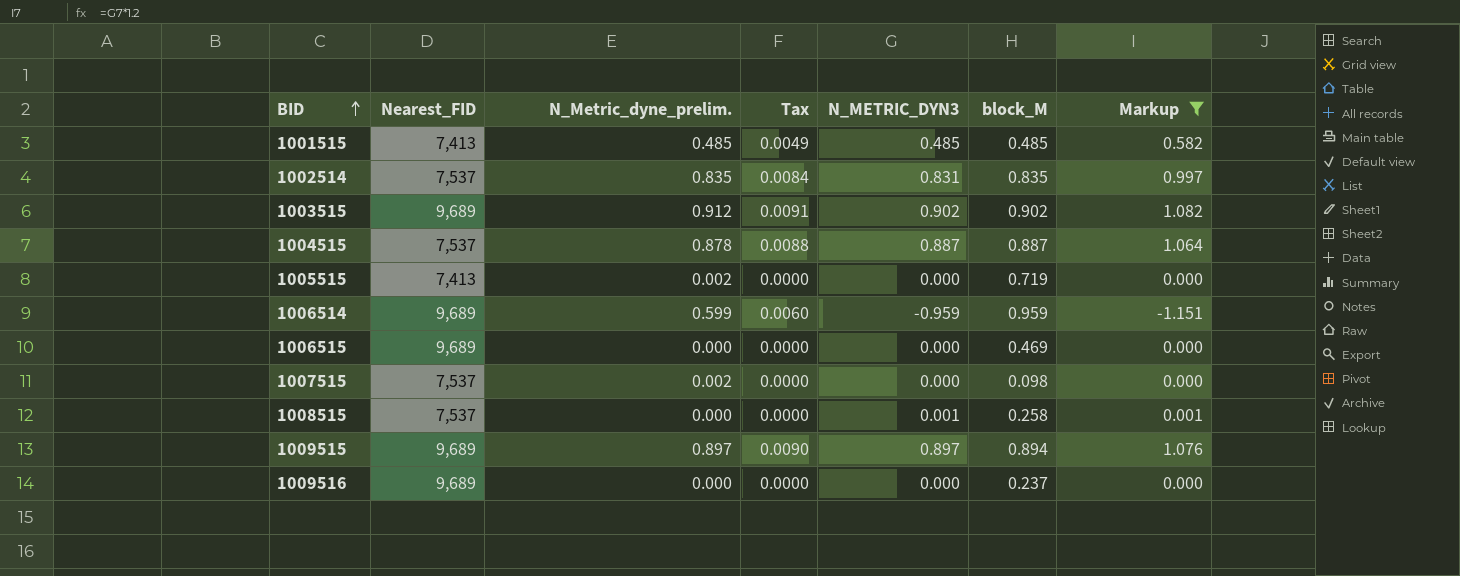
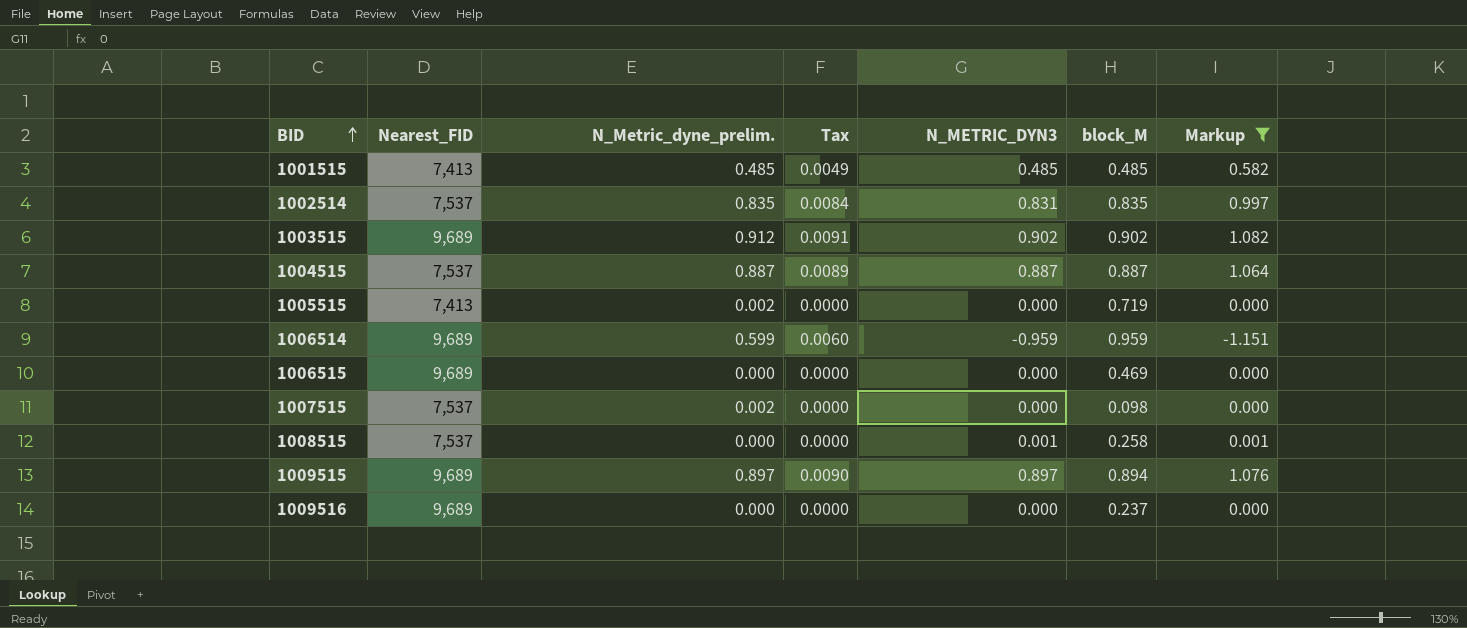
1004515 | N_Metric_dyne_prelim.: 0.878 -> 0.887
1004515 | Tax: 0.0088 -> 0.0089

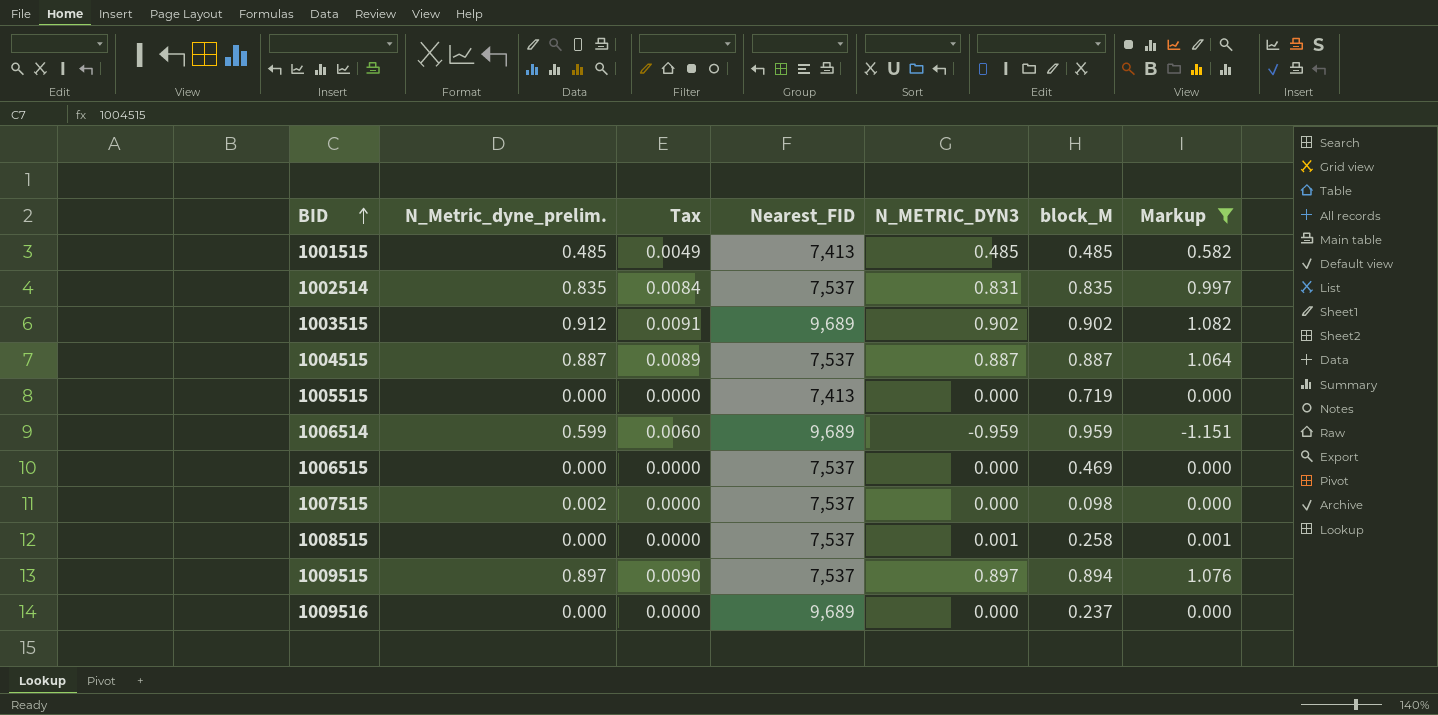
column Nearest_FID | position: 2 -> 4
1005515 | N_Metric_dyne_prelim.: 0.002 -> 0.000
1006515 | Nearest_FID: 9,689 -> 7,537
1009515 | Nearest_FID: 9,689 -> 7,537

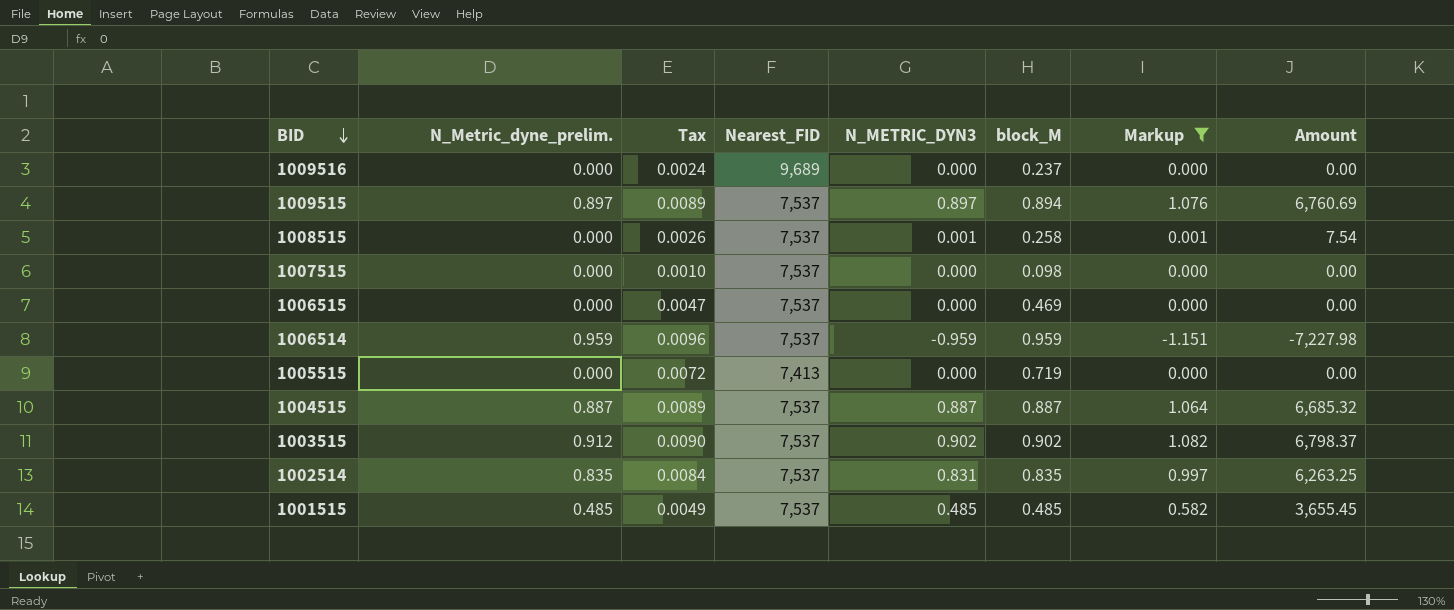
row order: BID ascending -> BID descending
column Tax | formula: [N_Metric_dyne_prelim.] * 0.01 -> [block_M] * 0.01
column Amount | formula: none -> [Nearest_FID] * [N_METRIC_DYN3]
1007515 | N_Metric_dyne_prelim.: 0.002 -> 0.000
1006514 | N_Metric_dyne_prelim.: 0.599 -> 0.959
1006514 | Nearest_FID: 9,689 -> 7,537
1003515 | Nearest_FID: 9,689 -> 7,537
1001515 | Nearest_FID: 7,413 -> 7,537

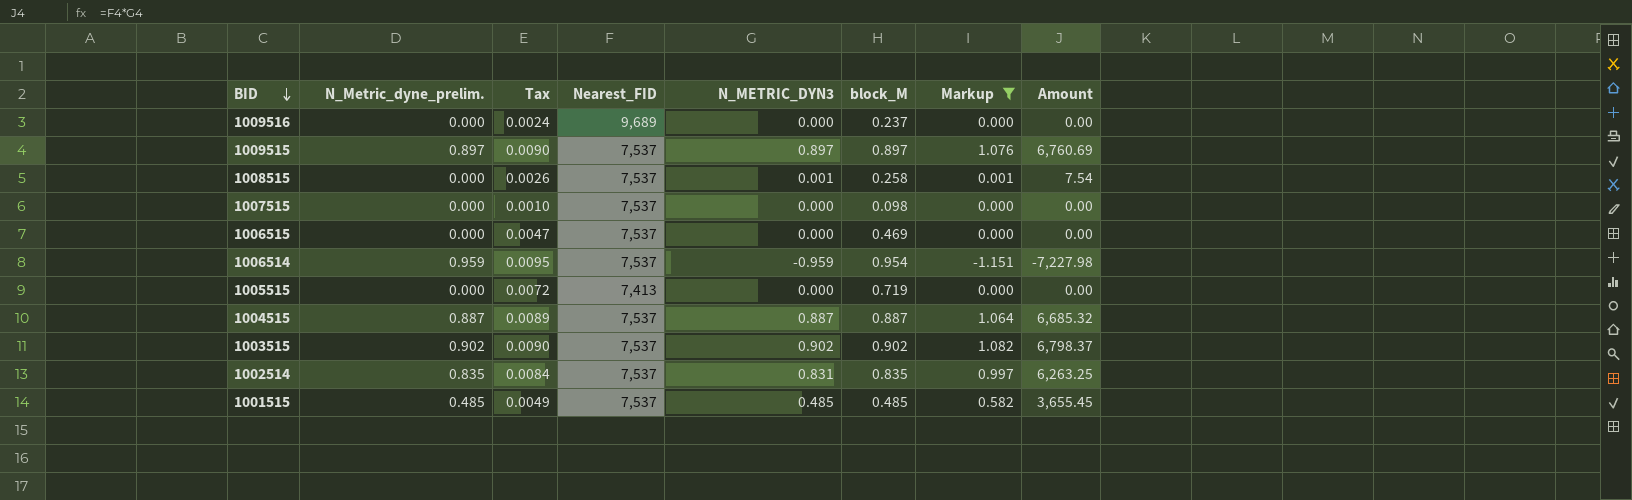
1009515 | Tax: 0.0089 -> 0.0090
1009515 | block_M: 0.894 -> 0.897
1006514 | Tax: 0.0096 -> 0.0095
1006514 | block_M: 0.959 -> 0.954
1003515 | N_Metric_dyne_prelim.: 0.912 -> 0.902

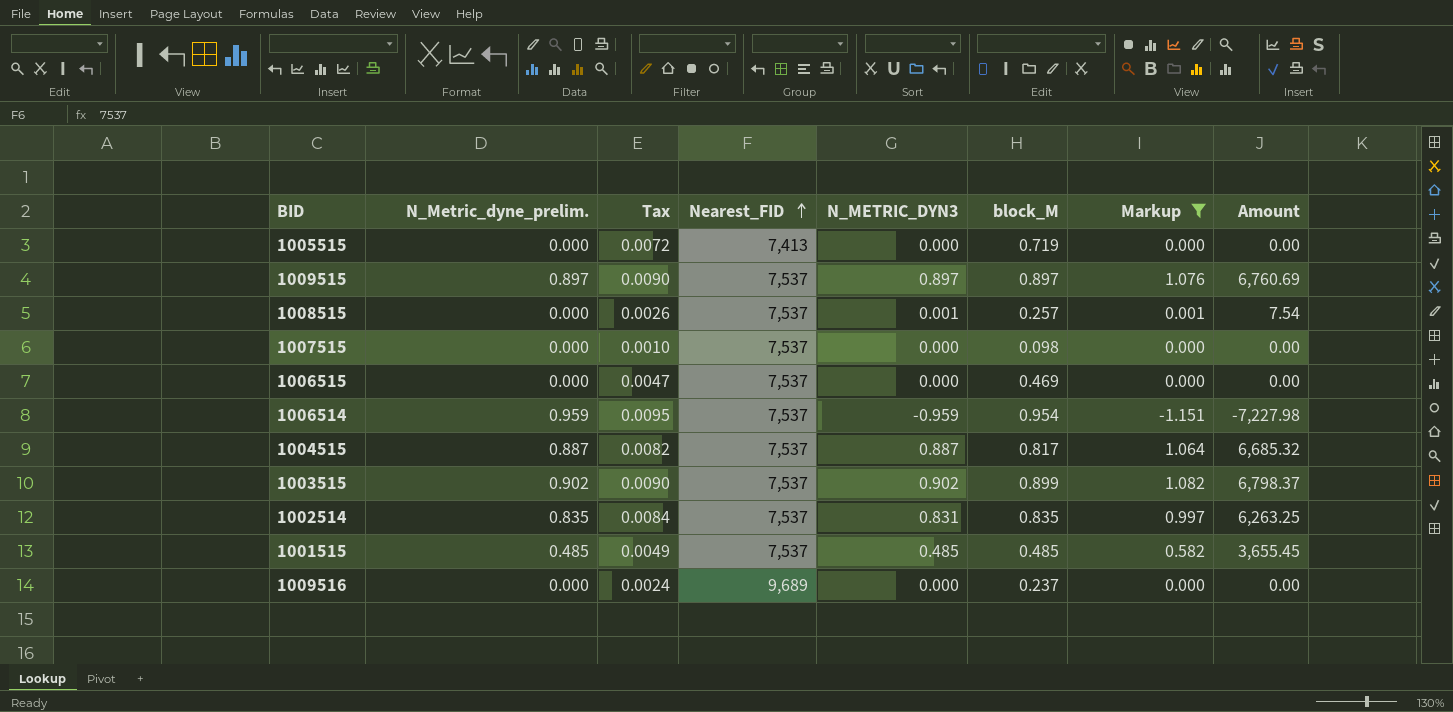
row order: BID descending -> Nearest_FID ascending
1008515 | block_M: 0.258 -> 0.257
1004515 | Tax: 0.0089 -> 0.0082
1004515 | block_M: 0.887 -> 0.817
1003515 | block_M: 0.902 -> 0.899

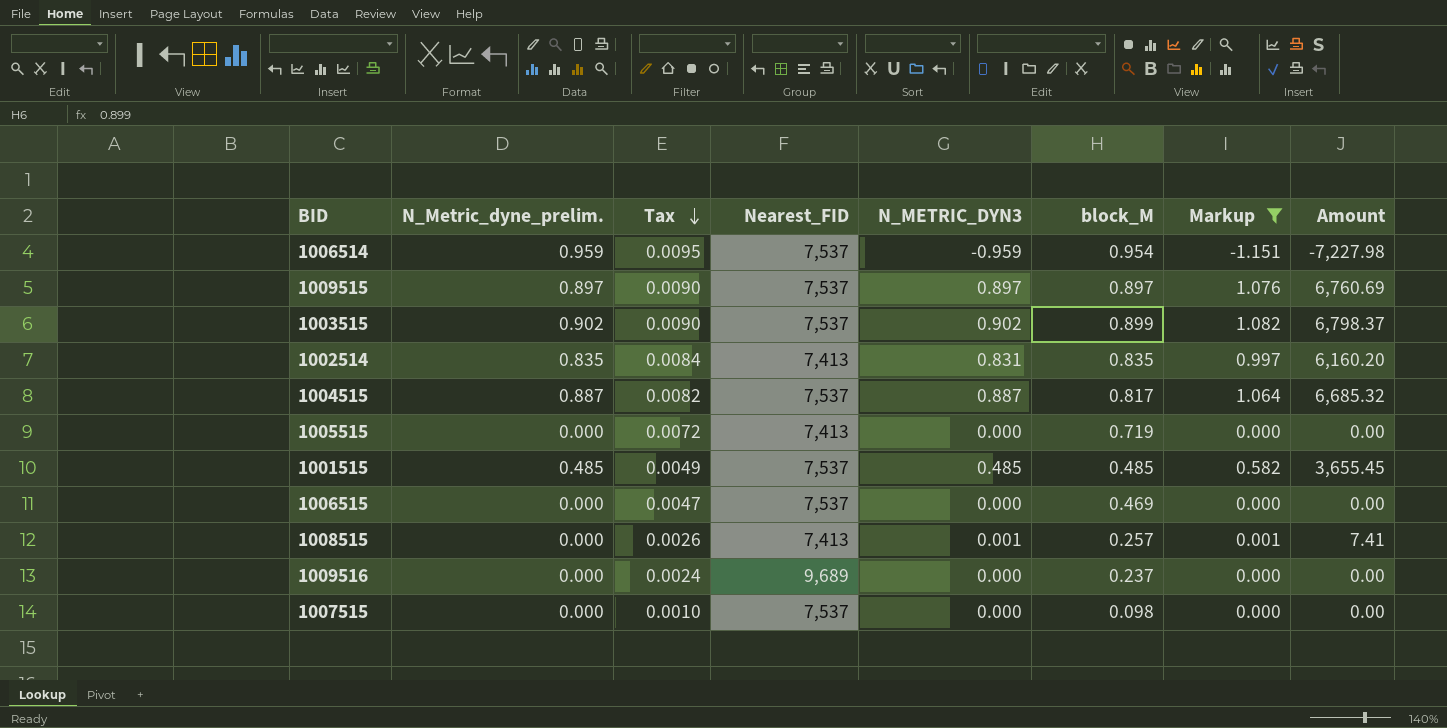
row order: Nearest_FID ascending -> Tax descending
1002514 | Nearest_FID: 7,537 -> 7,413
1002514 | Amount: 6,263.25 -> 6,160.20
1008515 | Nearest_FID: 7,537 -> 7,413
1008515 | Amount: 7.54 -> 7.41

